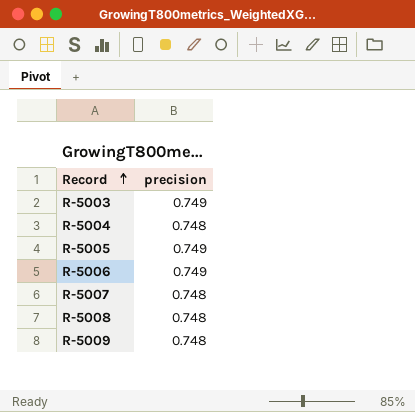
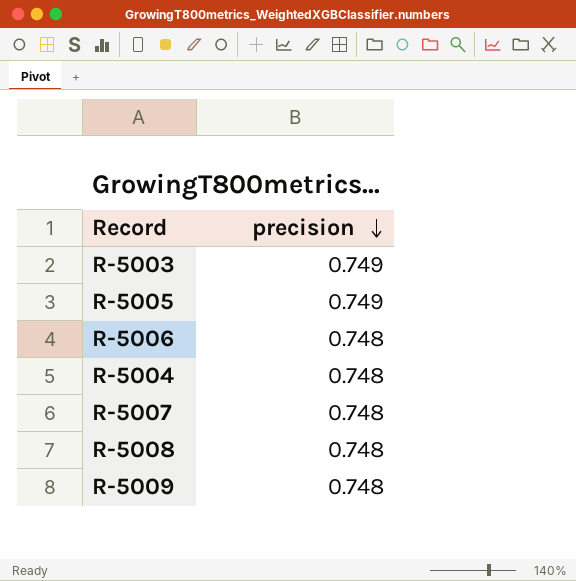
row order: Record ascending -> precision descending
R-5006 | precision: 0.749 -> 0.748

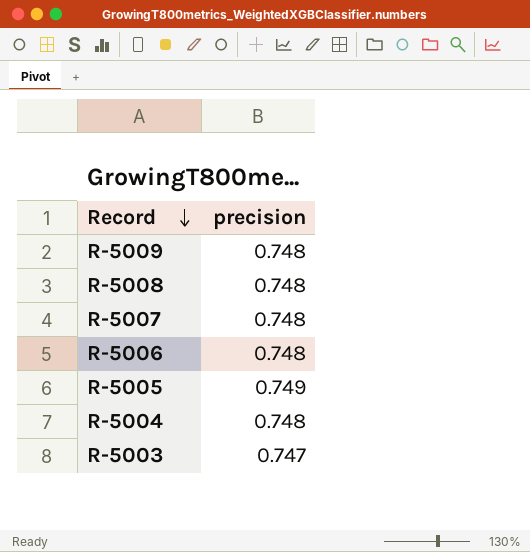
row order: precision descending -> Record descending
R-5003 | precision: 0.749 -> 0.747

